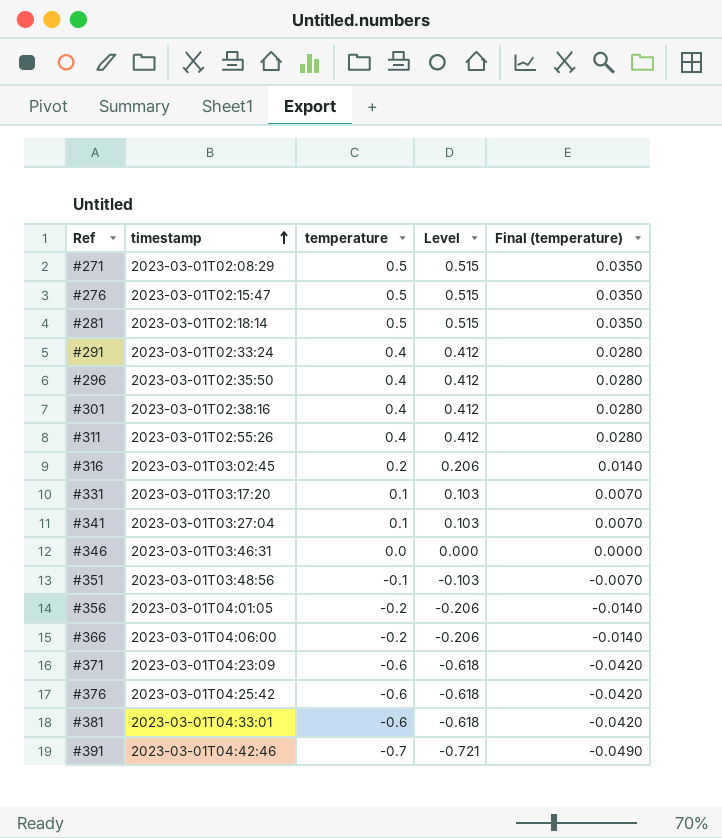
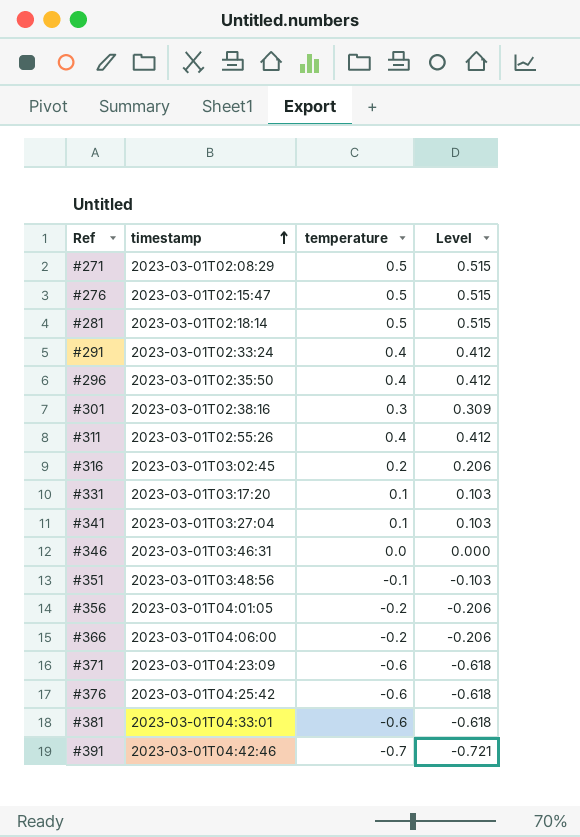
column Final (temperature) | formula: [temperature] * 0.07 -> none
#301 | temperature: 0.4 -> 0.3
#301 | Level: 0.412 -> 0.309

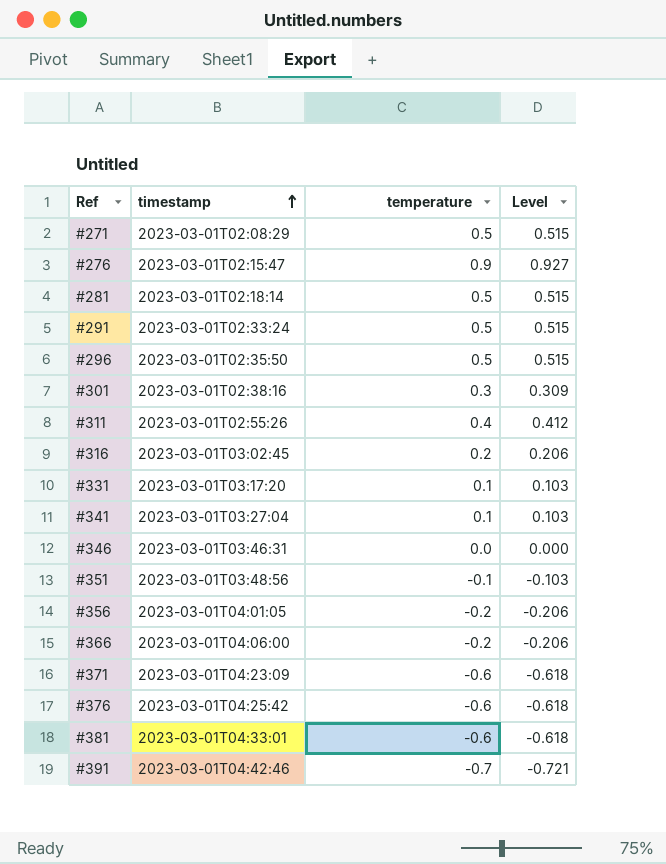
#276 | temperature: 0.5 -> 0.9
#276 | Level: 0.515 -> 0.927
#291 | temperature: 0.4 -> 0.5
#291 | Level: 0.412 -> 0.515
#296 | temperature: 0.4 -> 0.5
#296 | Level: 0.412 -> 0.515

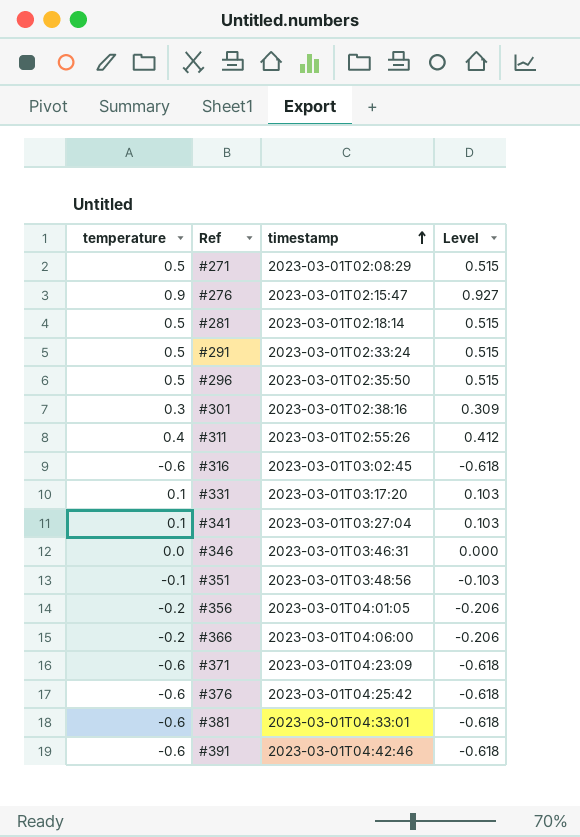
column temperature | position: 3 -> 1
#316 | temperature: 0.2 -> -0.6
#316 | Level: 0.206 -> -0.618
#391 | temperature: -0.7 -> -0.6
#391 | Level: -0.721 -> -0.618

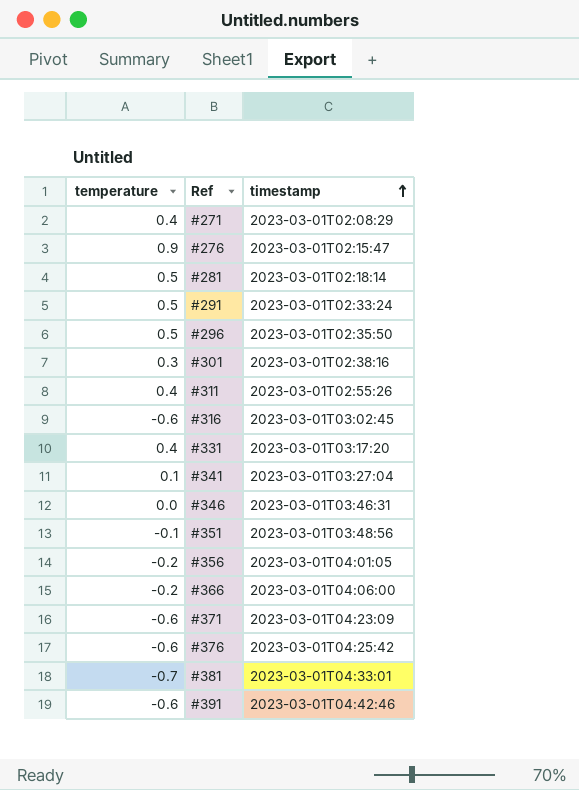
column Level | formula: [temperature] * 1.03 -> none
#271 | temperature: 0.5 -> 0.4
#331 | temperature: 0.1 -> 0.4
#381 | temperature: -0.6 -> -0.7

